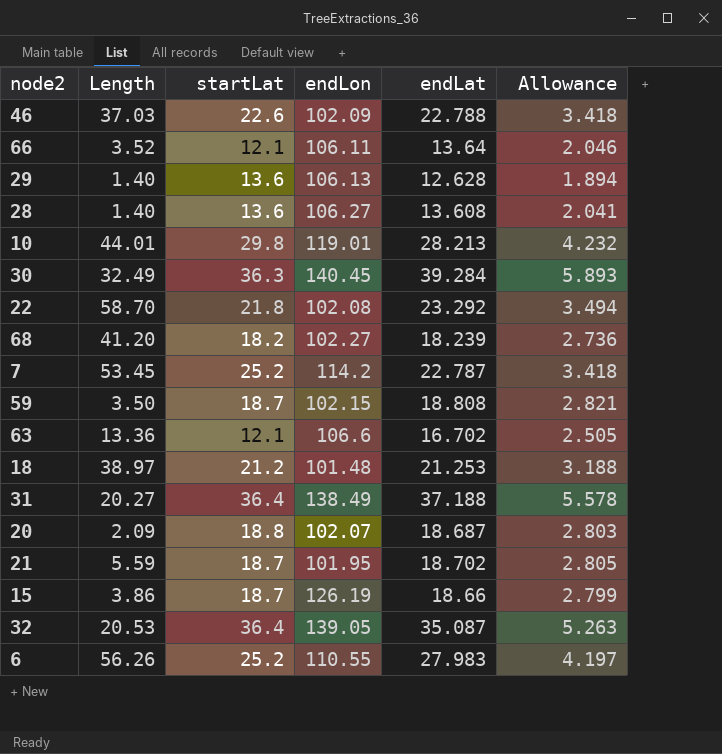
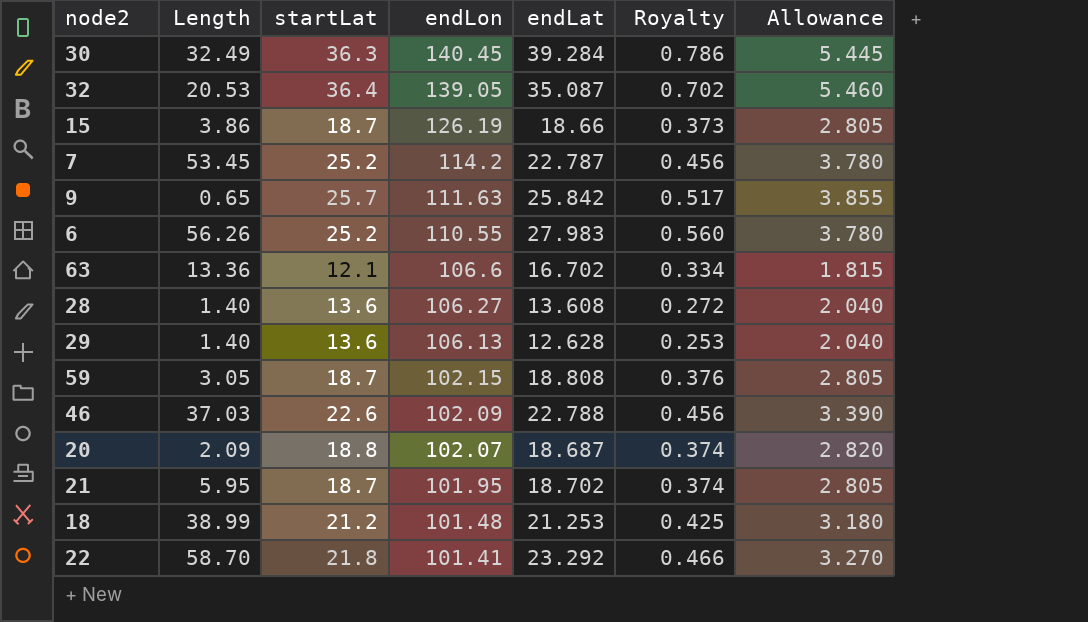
row order: none -> endLon descending
column Royalty | formula: none -> [endLat] * 0.02
column Allowance | formula: [endLat] * 0.15 -> [startLat] * 0.15
row 66: 3.52 | 12.1 | 106.11 | 13.64 | 2.046 -> none
row 10: 44.01 | 29.8 | 119.01 | 28.213 | 4.232 -> none
row 68: 41.20 | 18.2 | 102.27 | 18.239 | 2.736 -> none
row 31: 20.27 | 36.4 | 138.49 | 37.188 | 5.578 -> none
row 9: none -> 0.65 | 25.7 | 111.63 | 25.842 | 0.517 | 3.855
59 | Length: 3.50 -> 3.05
21 | Length: 5.59 -> 5.95
18 | Length: 38.97 -> 38.99
22 | endLon: 102.08 -> 101.41

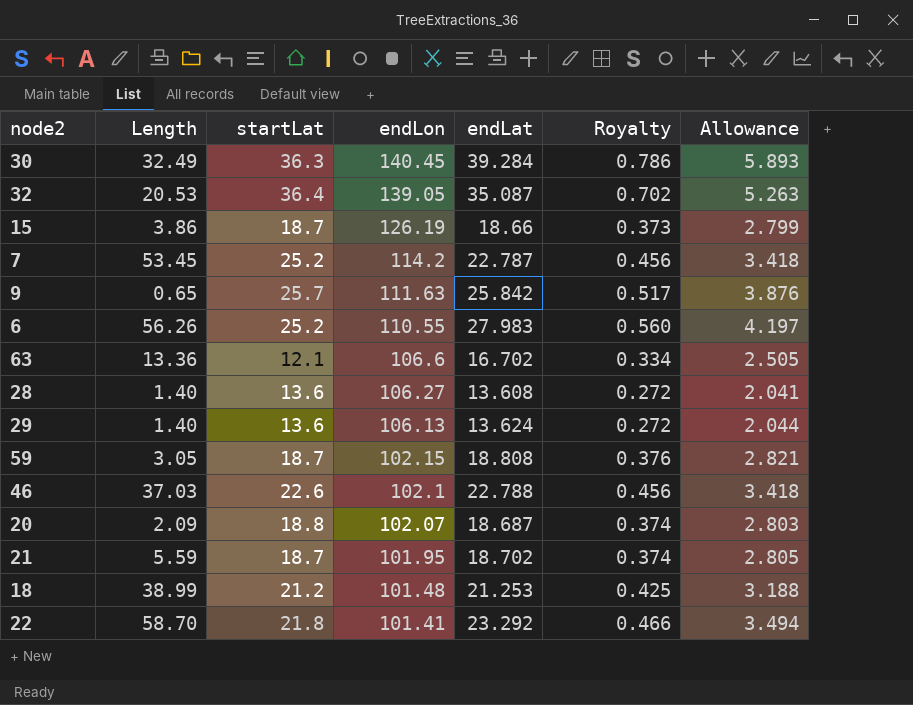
column Allowance | formula: [startLat] * 0.15 -> [endLat] * 0.15
29 | endLat: 12.628 -> 13.624
29 | Royalty: 0.253 -> 0.272
46 | endLon: 102.09 -> 102.1
21 | Length: 5.95 -> 5.59

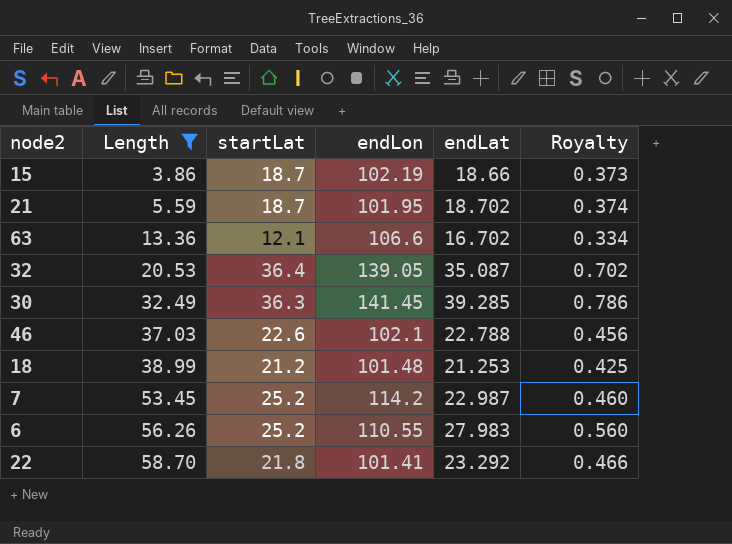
filter: none -> Length >= 3.86
row order: endLon descending -> Length ascending
column Allowance | formula: [endLat] * 0.15 -> none
15 | endLon: 126.19 -> 102.19
30 | endLon: 140.45 -> 141.45
30 | endLat: 39.284 -> 39.285
7 | endLat: 22.787 -> 22.987
7 | Royalty: 0.456 -> 0.460

